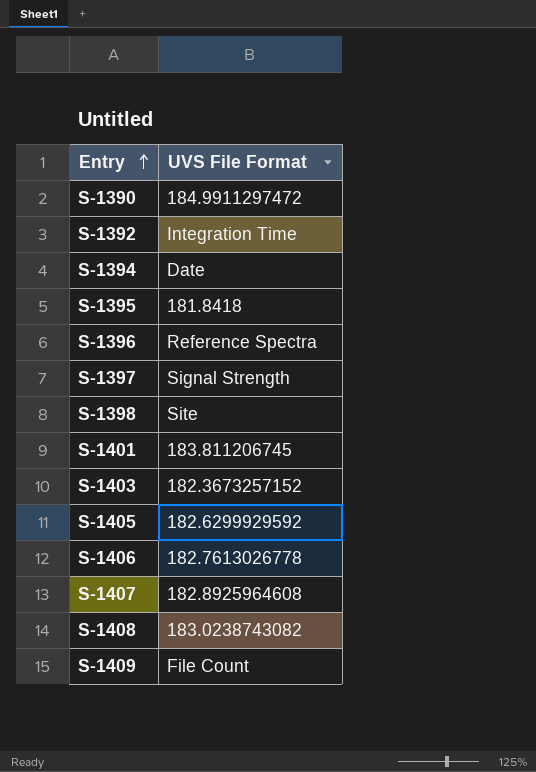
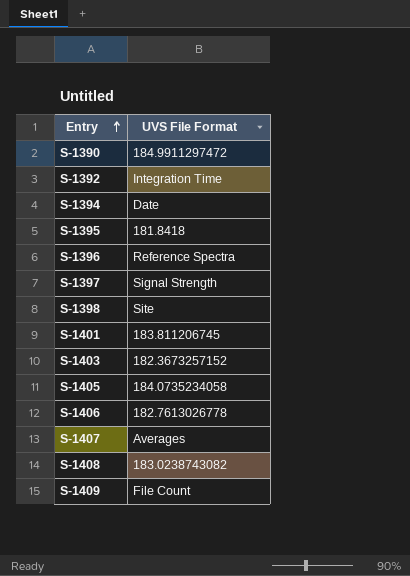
S-1405 | UVS File Format: 182.6299929592 -> 184.0735234058
S-1407 | UVS File Format: 182.8925964608 -> Averages

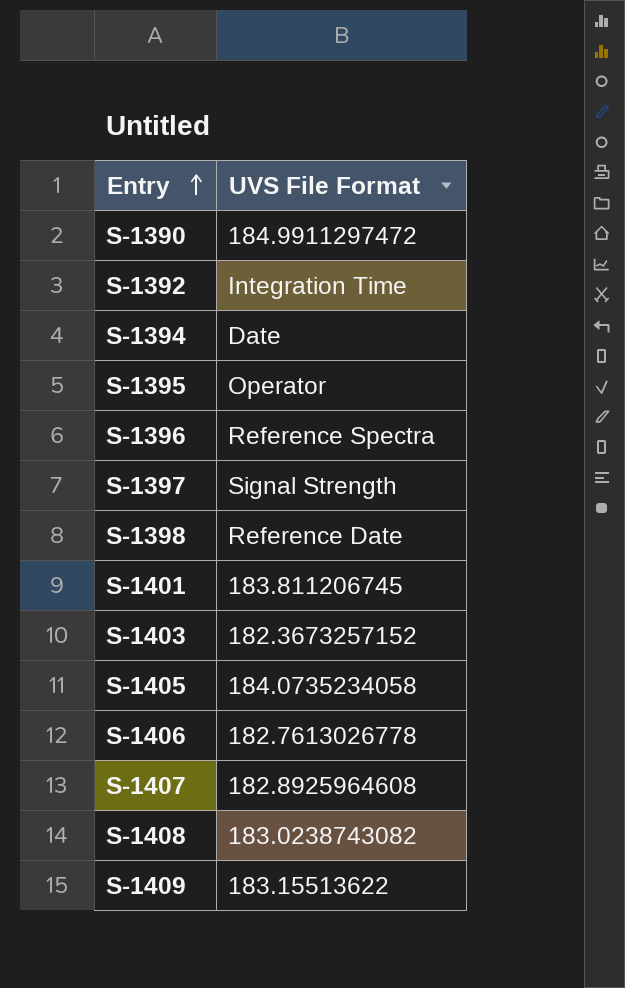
S-1395 | UVS File Format: 181.8418 -> Operator
S-1398 | UVS File Format: Site -> Reference Date
S-1407 | UVS File Format: Averages -> 182.8925964608
S-1409 | UVS File Format: File Count -> 183.15513622

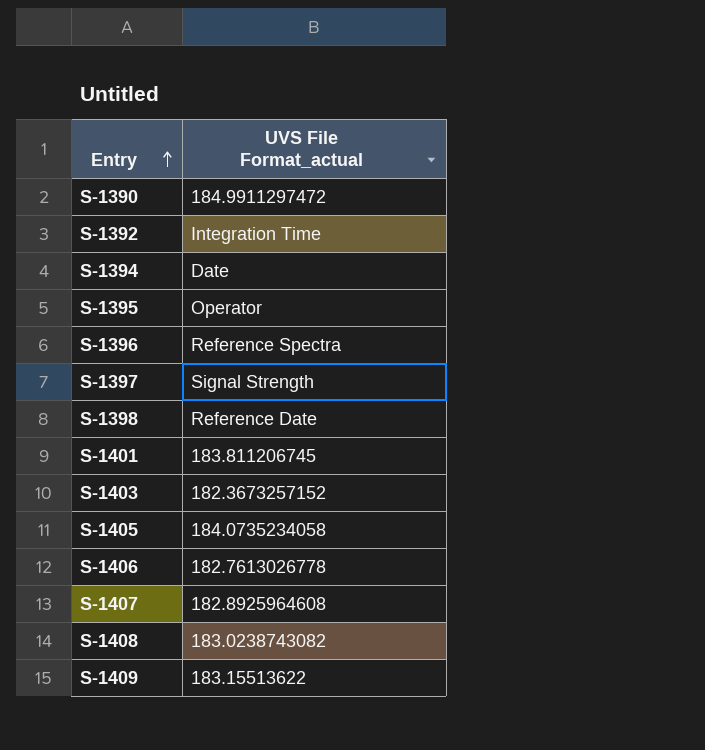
column name: UVS File Format -> UVS File Format_actual

